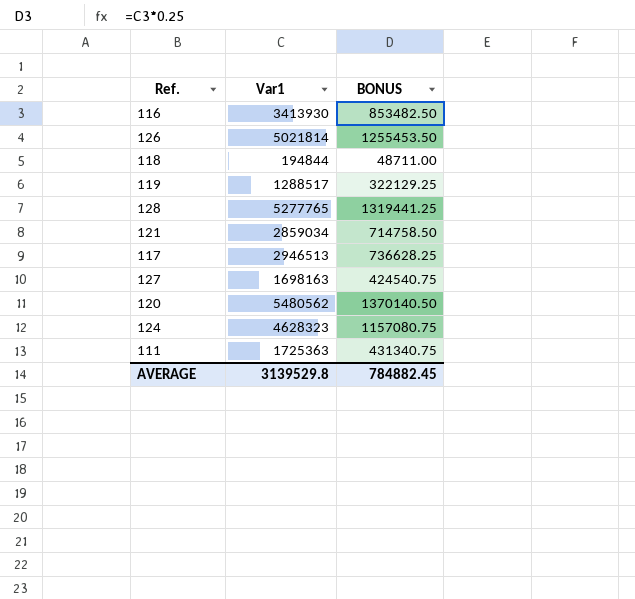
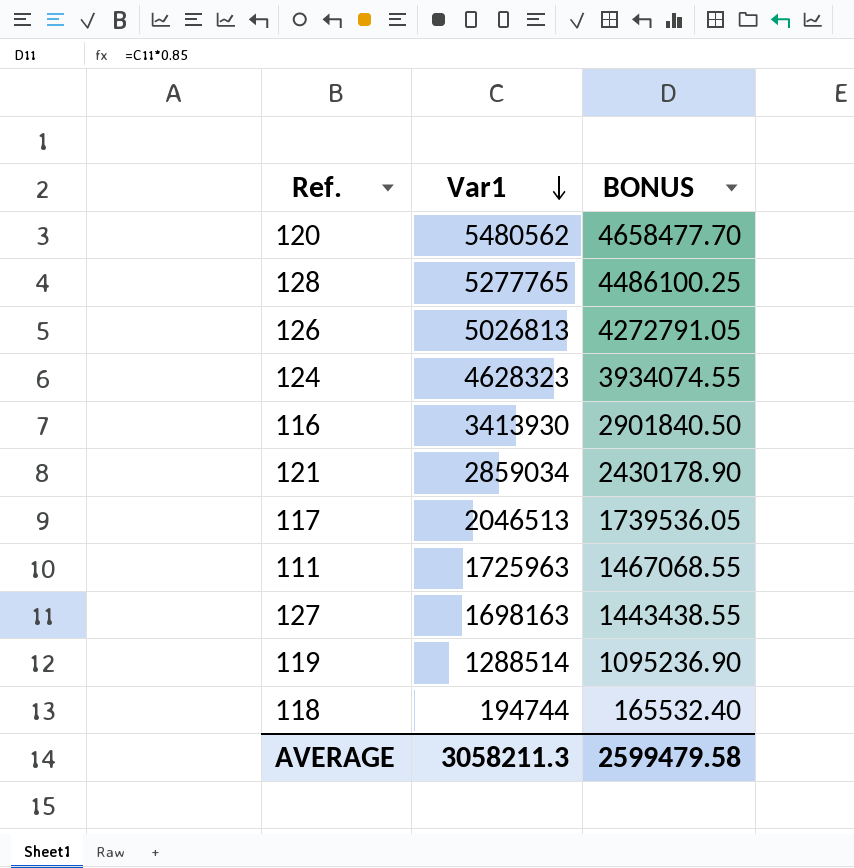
row order: none -> Var1 descending
column BONUS | formula: [Var1] * 0.25 -> [Var1] * 0.85
126 | Var1: 5021814 -> 5026813
117 | Var1: 2946513 -> 2046513
111 | Var1: 1725363 -> 1725963
119 | Var1: 1288517 -> 1288514
118 | Var1: 194844 -> 194744
AVERAGE | Var1: 3139529.8 -> 3058211.3
AVERAGE | BONUS: 784882.45 -> 2599479.58

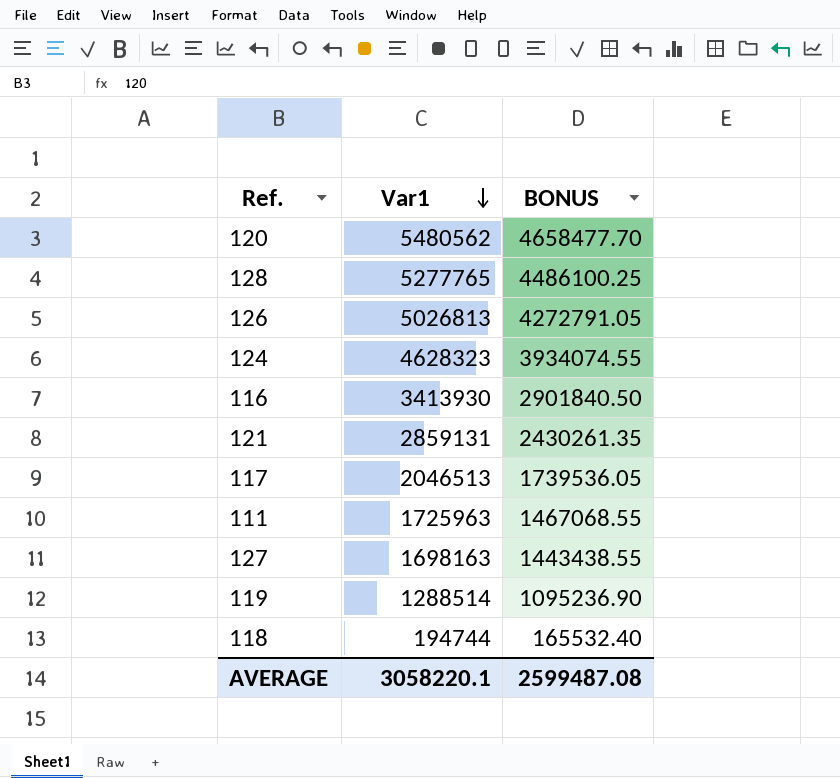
121 | Var1: 2859034 -> 2859131
121 | BONUS: 2430178.90 -> 2430261.35
AVERAGE | Var1: 3058211.3 -> 3058220.1
AVERAGE | BONUS: 2599479.58 -> 2599487.08

